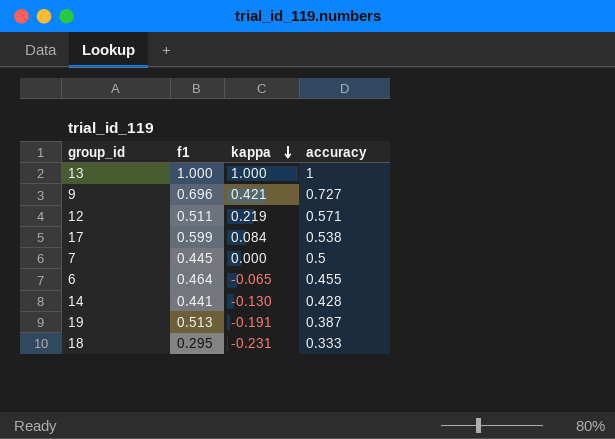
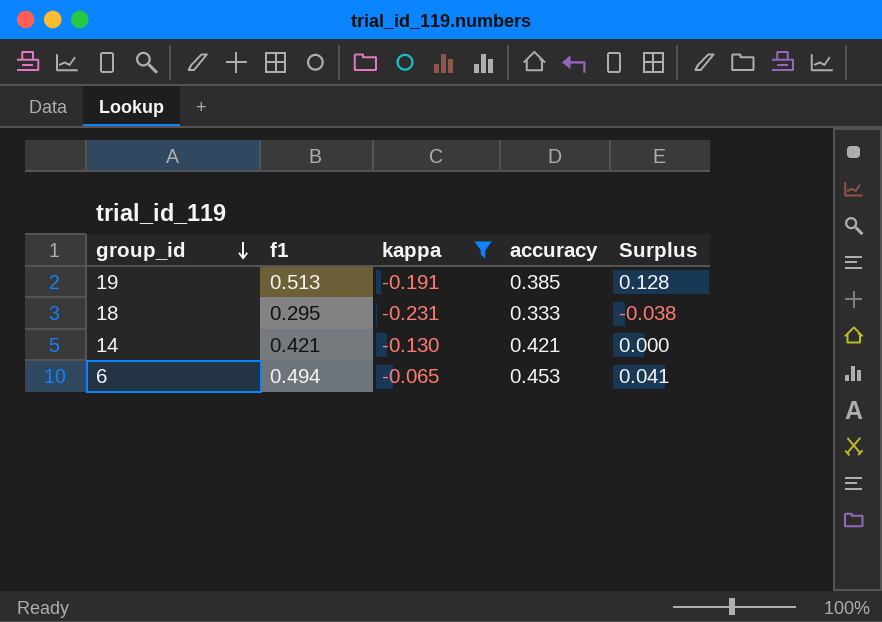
filter: none -> kappa <= -0.065
row order: kappa descending -> group_id descending
column Surplus | formula: none -> [f1] - [accuracy]
19 | accuracy: 0.387 -> 0.385
14 | f1: 0.441 -> 0.421
14 | accuracy: 0.428 -> 0.421
6 | f1: 0.464 -> 0.494
6 | accuracy: 0.455 -> 0.453

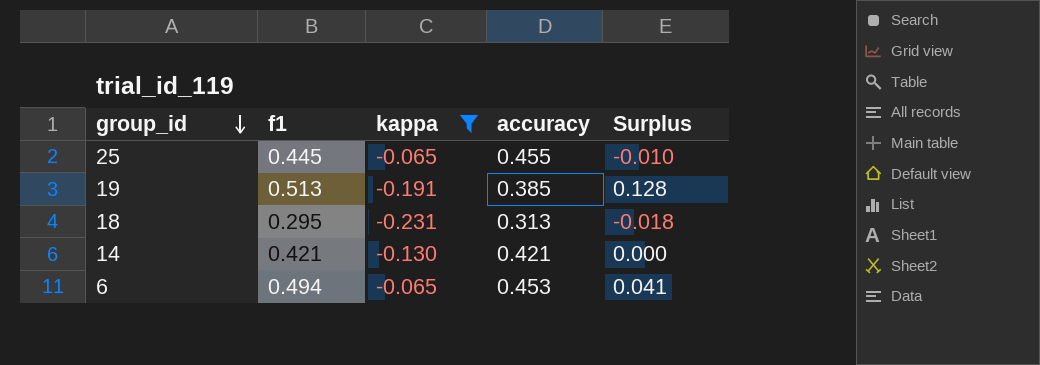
row 25: none -> 0.445 | -0.065 | 0.455 | -0.010
18 | accuracy: 0.333 -> 0.313
18 | Surplus: -0.038 -> -0.018

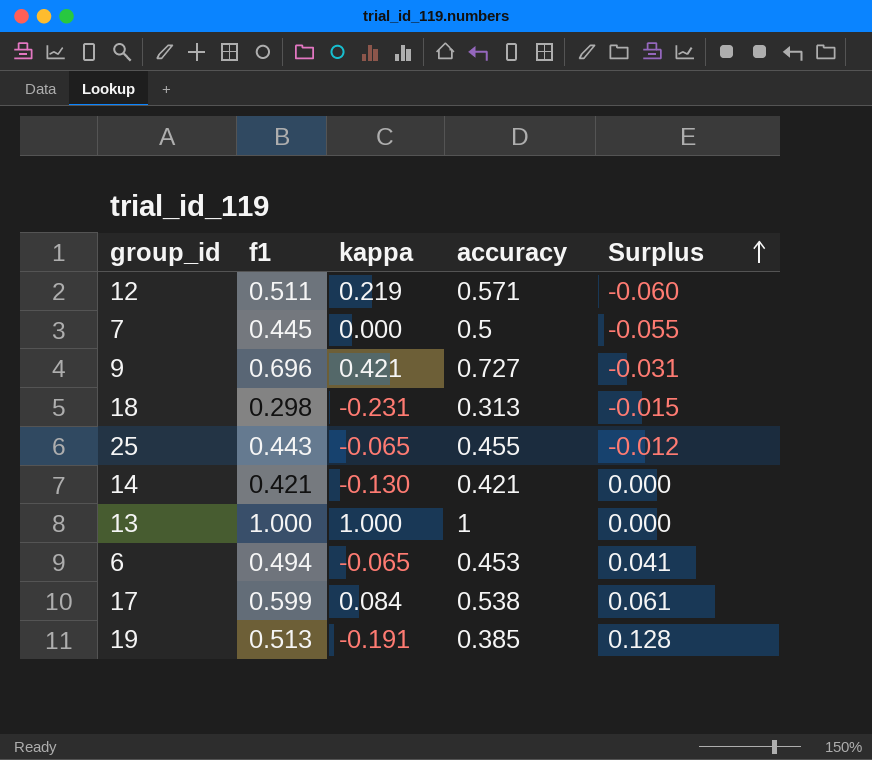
filter: kappa <= -0.065 -> none
row order: group_id descending -> Surplus ascending
18 | f1: 0.295 -> 0.298
18 | Surplus: -0.018 -> -0.015
25 | f1: 0.445 -> 0.443
25 | Surplus: -0.010 -> -0.012

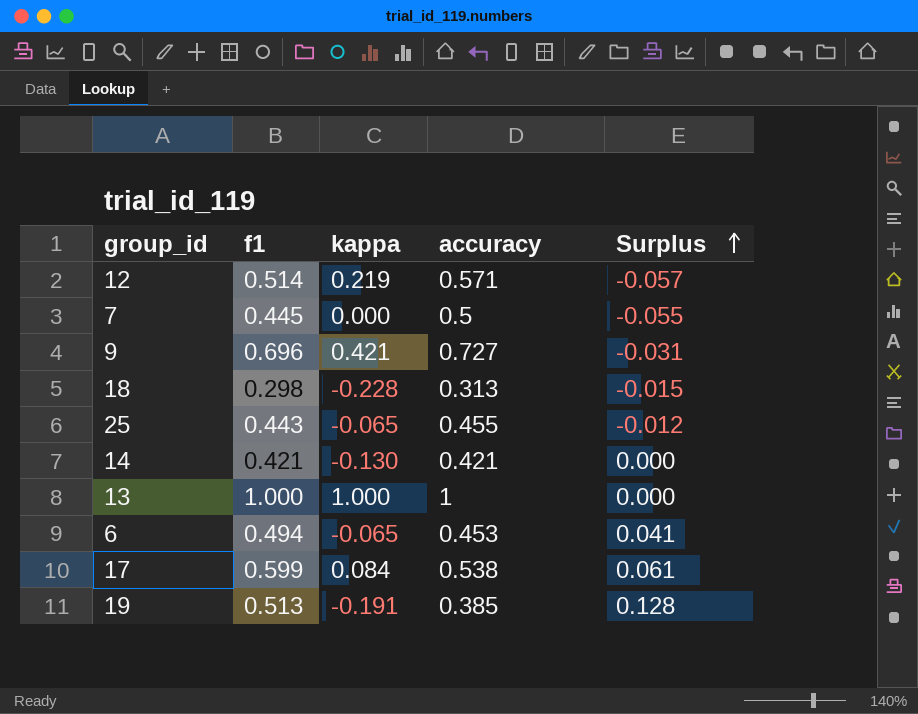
12 | f1: 0.511 -> 0.514
12 | Surplus: -0.060 -> -0.057
18 | kappa: -0.231 -> -0.228

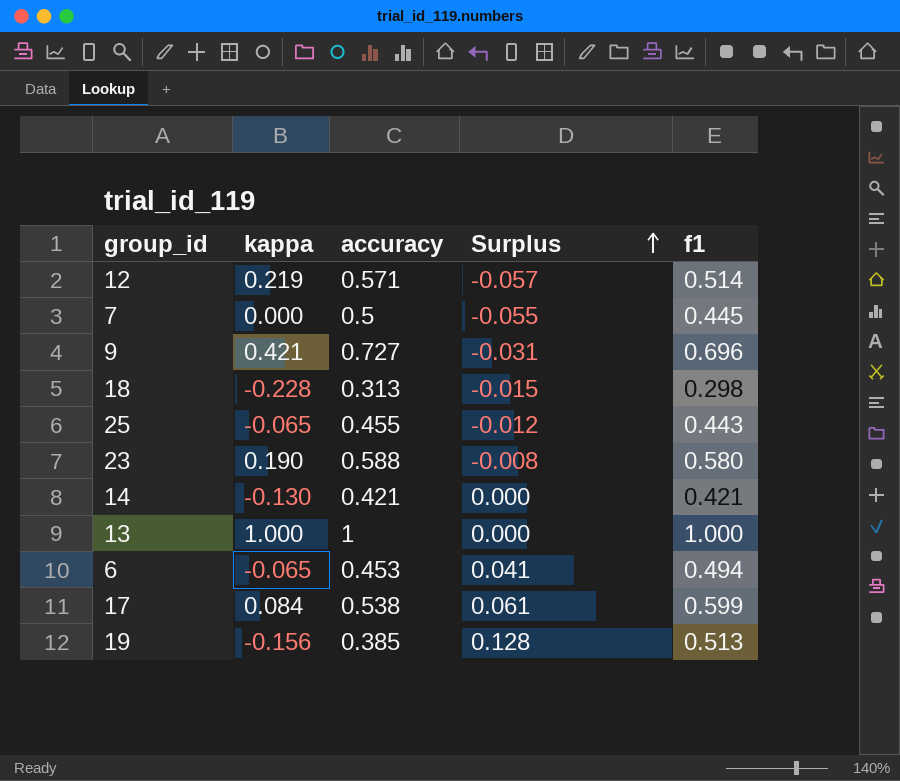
column f1 | position: 2 -> 5
row 23: none -> 0.190 | 0.588 | -0.008 | 0.580
19 | kappa: -0.191 -> -0.156

